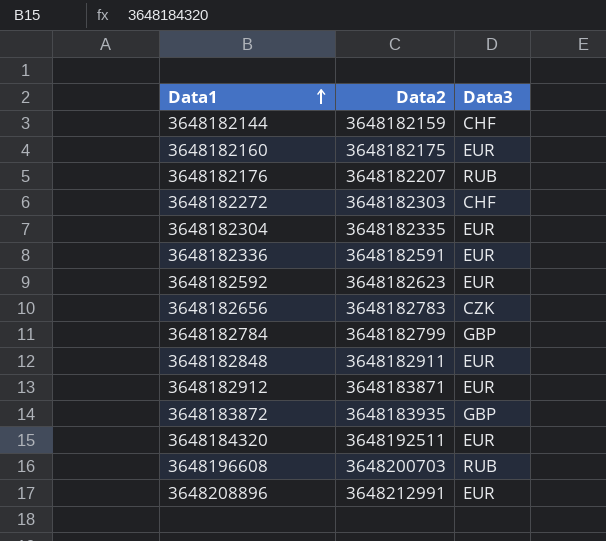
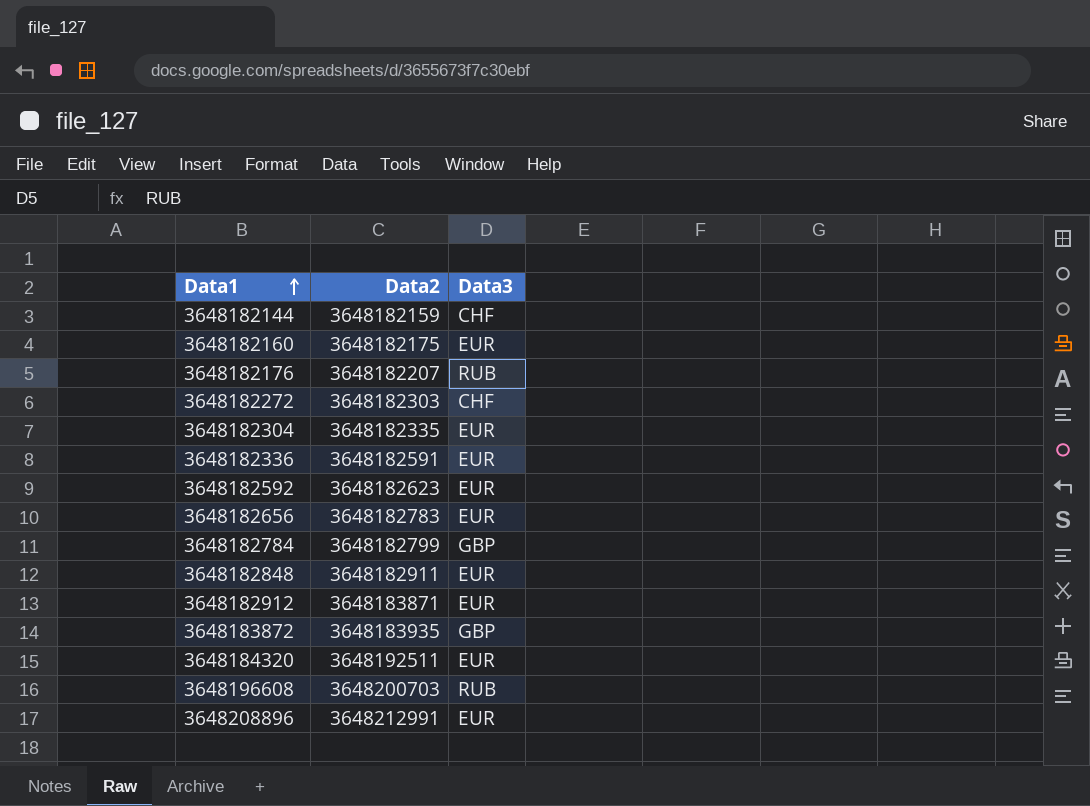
3648182656 | Data3: CZK -> EUR

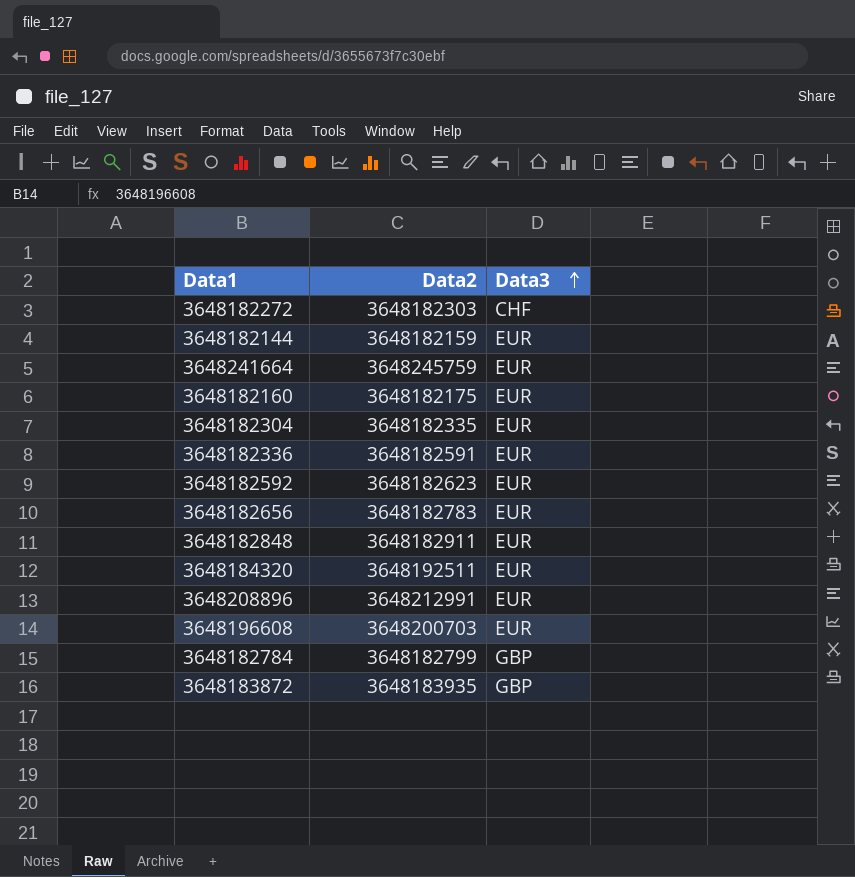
row order: Data1 ascending -> Data3 ascending
row 3648182176: 3648182207 | RUB -> none
row 3648182912: 3648183871 | EUR -> none
3648182144 | Data3: CHF -> EUR
row 3648241664: none -> 3648245759 | EUR
3648196608 | Data3: RUB -> EUR

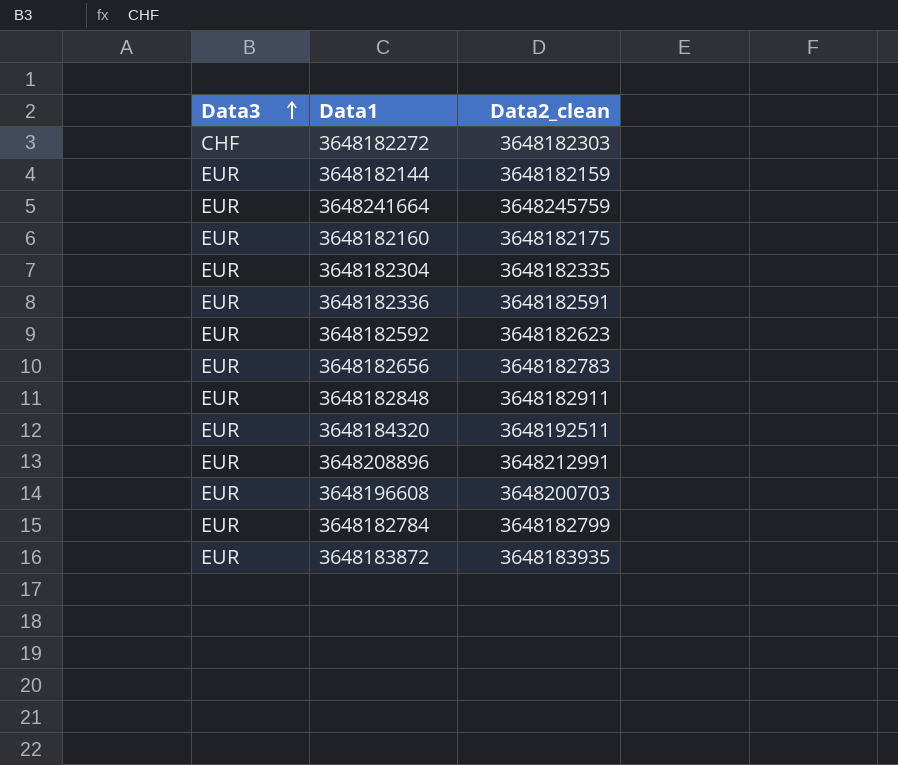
column Data3 | position: 3 -> 1
column name: Data2 -> Data2_clean
3648182784 | Data3: GBP -> EUR
3648183872 | Data3: GBP -> EUR

